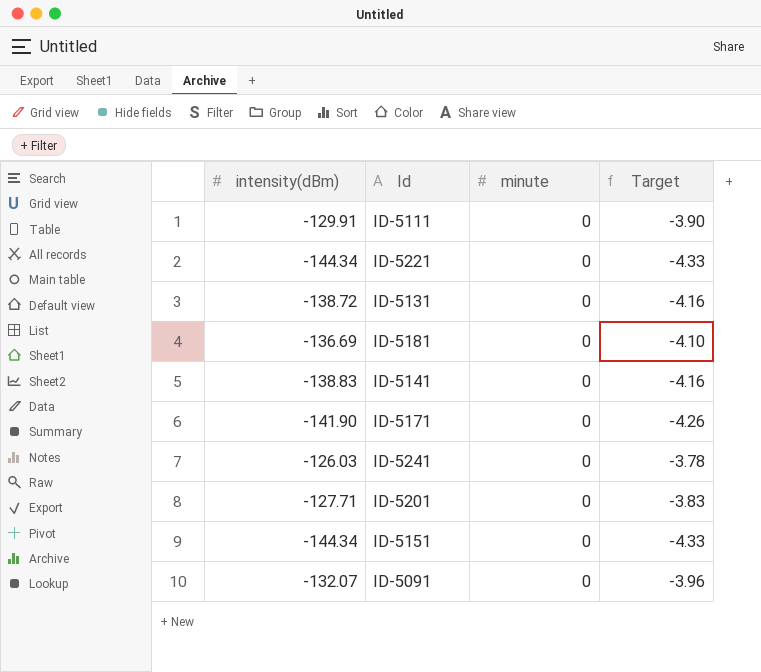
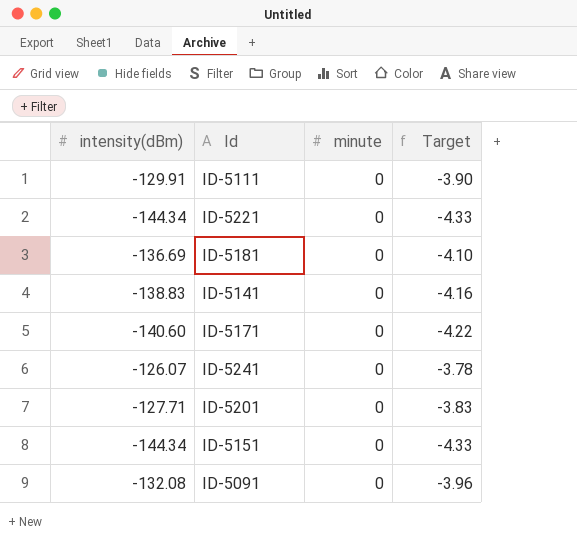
row ID-5131: -138.72 | 0 | -4.16 -> none
ID-5171 | intensity(dBm): -141.90 -> -140.60
ID-5171 | Target: -4.26 -> -4.22
ID-5241 | intensity(dBm): -126.03 -> -126.07
ID-5091 | intensity(dBm): -132.07 -> -132.08

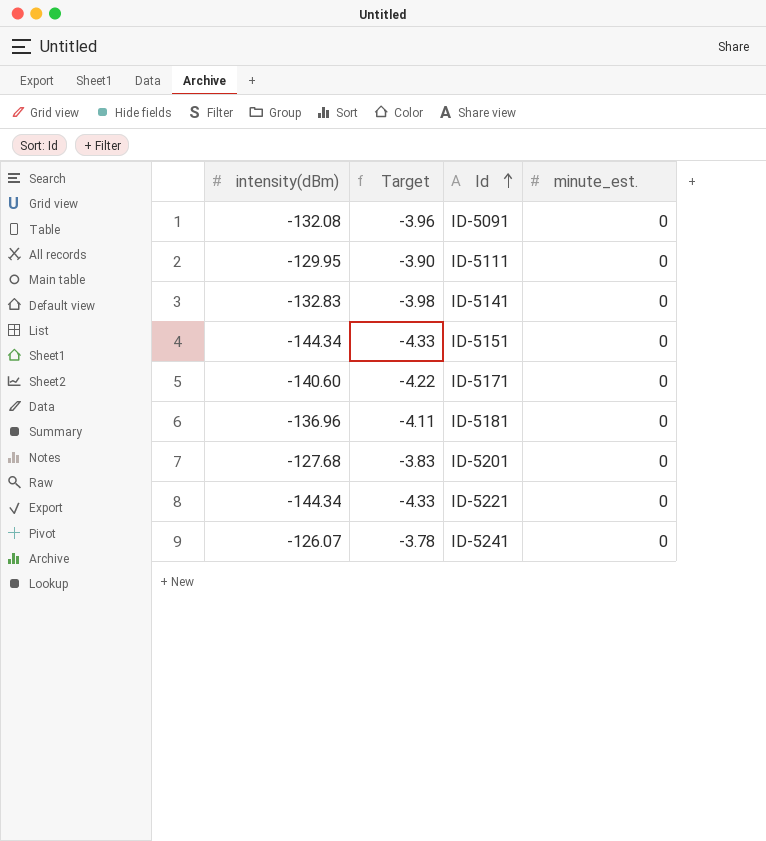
row order: none -> Id ascending
column Target | position: 4 -> 2
column name: minute -> minute_est.
ID-5111 | intensity(dBm): -129.91 -> -129.95
ID-5141 | intensity(dBm): -138.83 -> -132.83
ID-5141 | Target: -4.16 -> -3.98
ID-5181 | intensity(dBm): -136.69 -> -136.96
ID-5181 | Target: -4.10 -> -4.11
ID-5201 | intensity(dBm): -127.71 -> -127.68

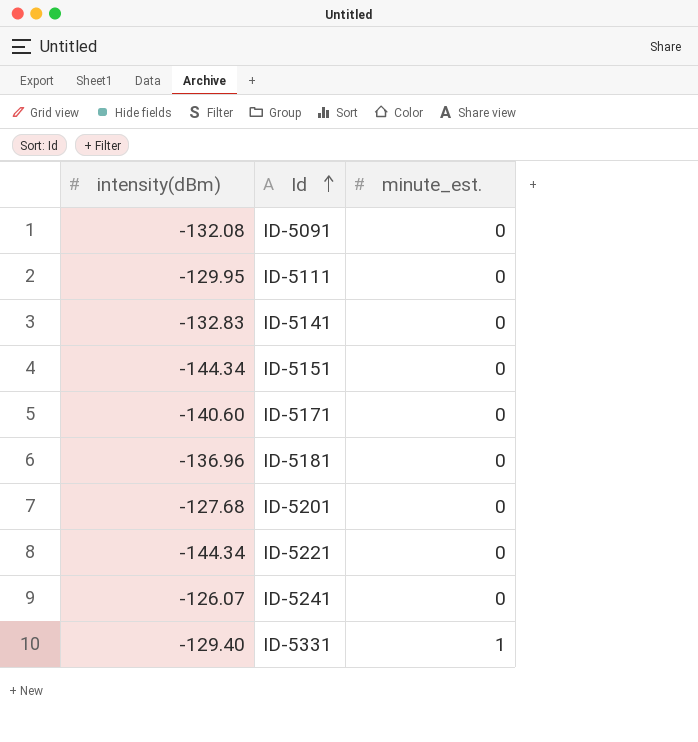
column Target | formula: [intensity(dBm)] * 0.03 -> none
row ID-5331: none -> -129.40 | 1

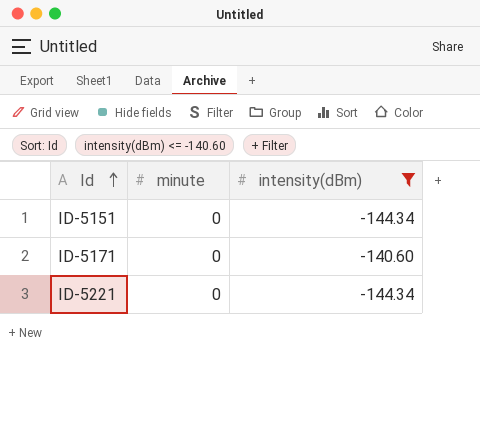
filter: none -> intensity(dBm) <= -140.60
column name: minute_est. -> minute
column intensity(dBm) | position: 1 -> 3

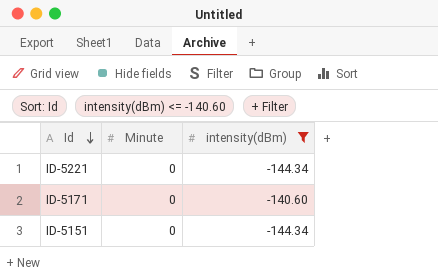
row order: Id ascending -> Id descending
column name: minute -> Minute

